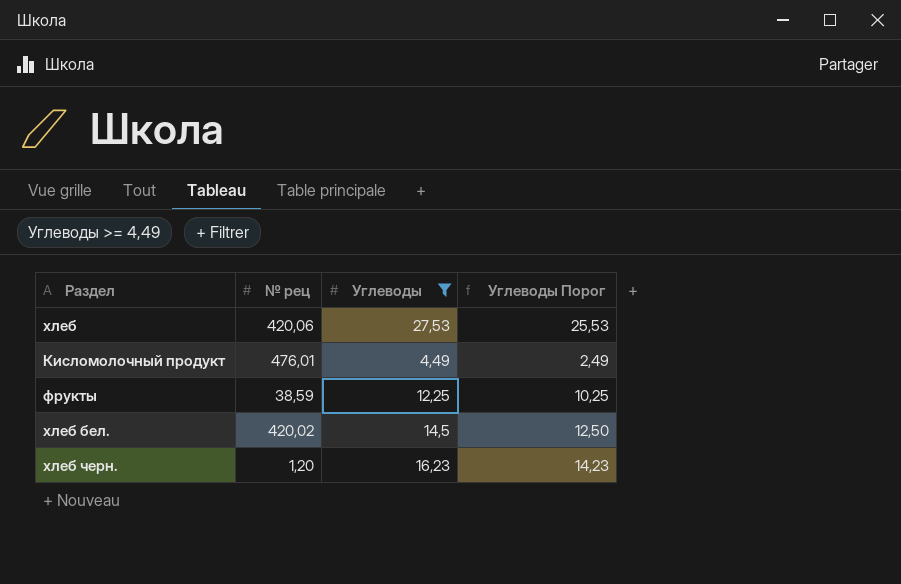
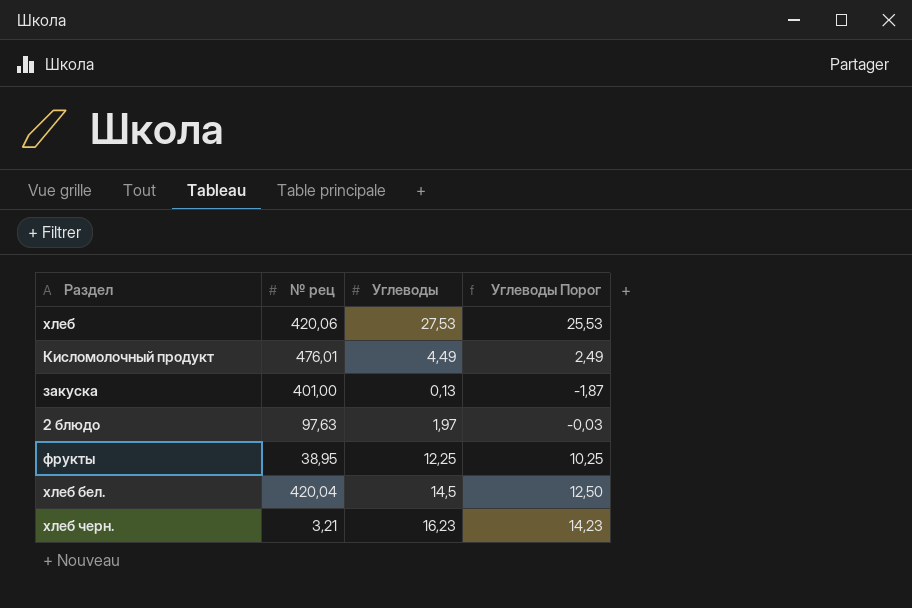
filter: Углеводы >= 4,49 -> none
фрукты | № рец: 38,59 -> 38,95
хлеб бел. | № рец: 420,02 -> 420,04
хлеб черн. | № рец: 1,20 -> 3,21

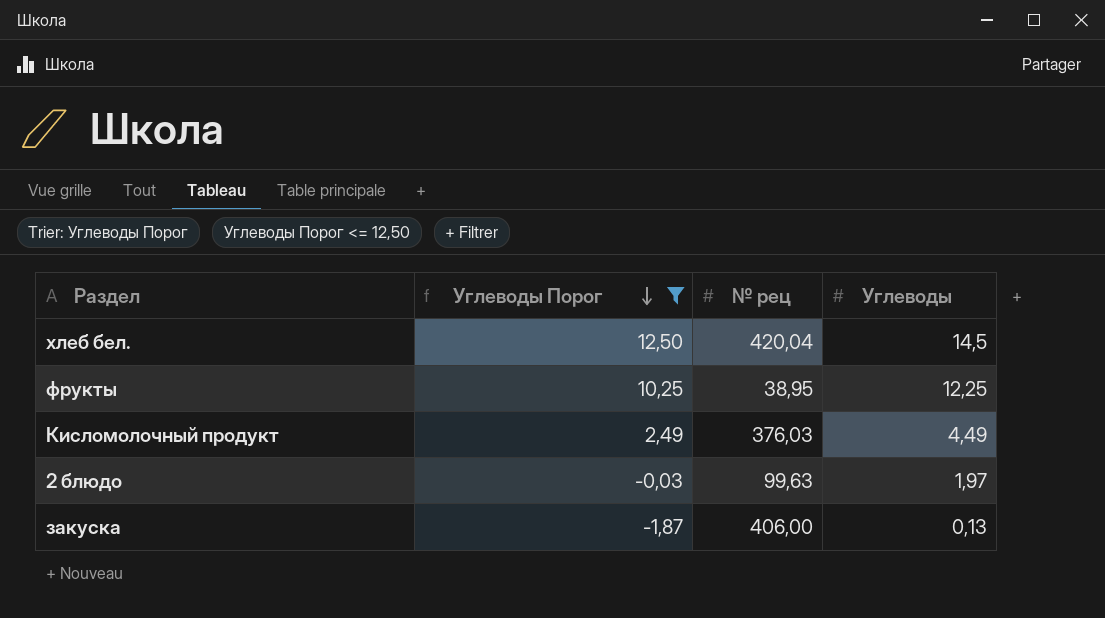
filter: none -> Углеводы Порог <= 12,50
row order: none -> Углеводы Порог descending
column Углеводы Порог | position: 4 -> 2
Кисломолочный продукт | № рец: 476,01 -> 376,03
2 блюдо | № рец: 97,63 -> 99,63
закуска | № рец: 401,00 -> 406,00

